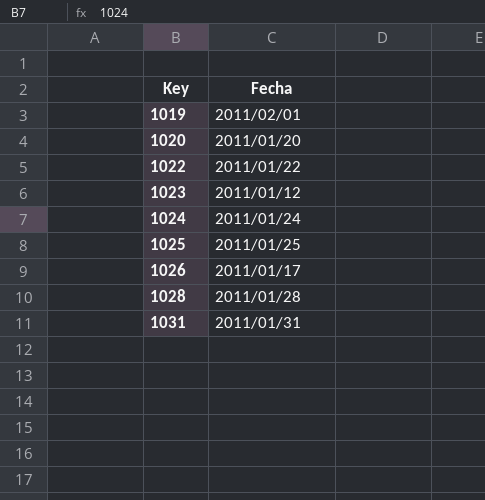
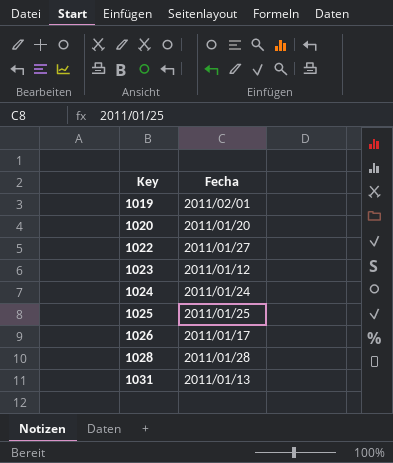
1022 | Fecha: 2011/01/22 -> 2011/01/27
1031 | Fecha: 2011/01/31 -> 2011/01/13

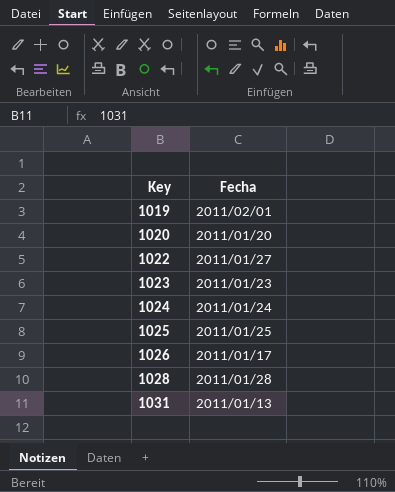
1023 | Fecha: 2011/01/12 -> 2011/01/23

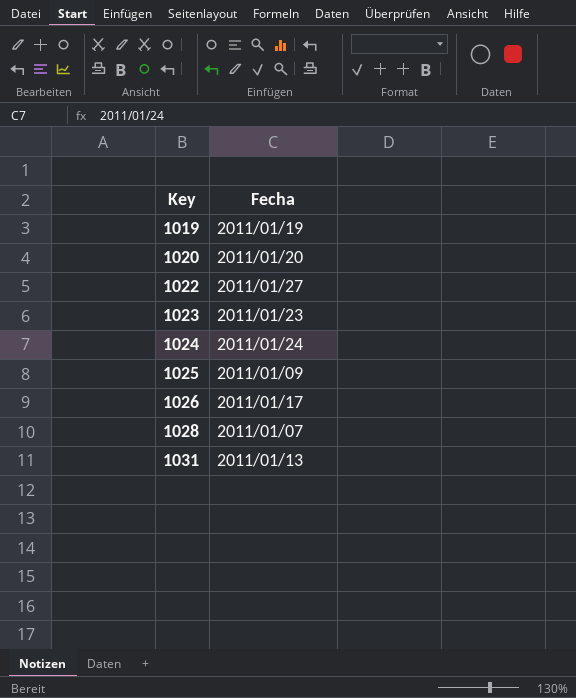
1019 | Fecha: 2011/02/01 -> 2011/01/19
1025 | Fecha: 2011/01/25 -> 2011/01/09
1028 | Fecha: 2011/01/28 -> 2011/01/07

